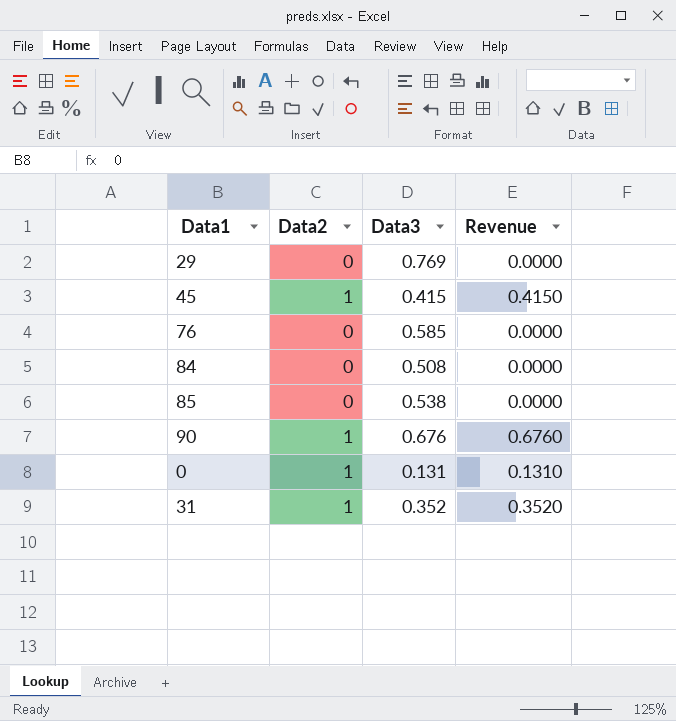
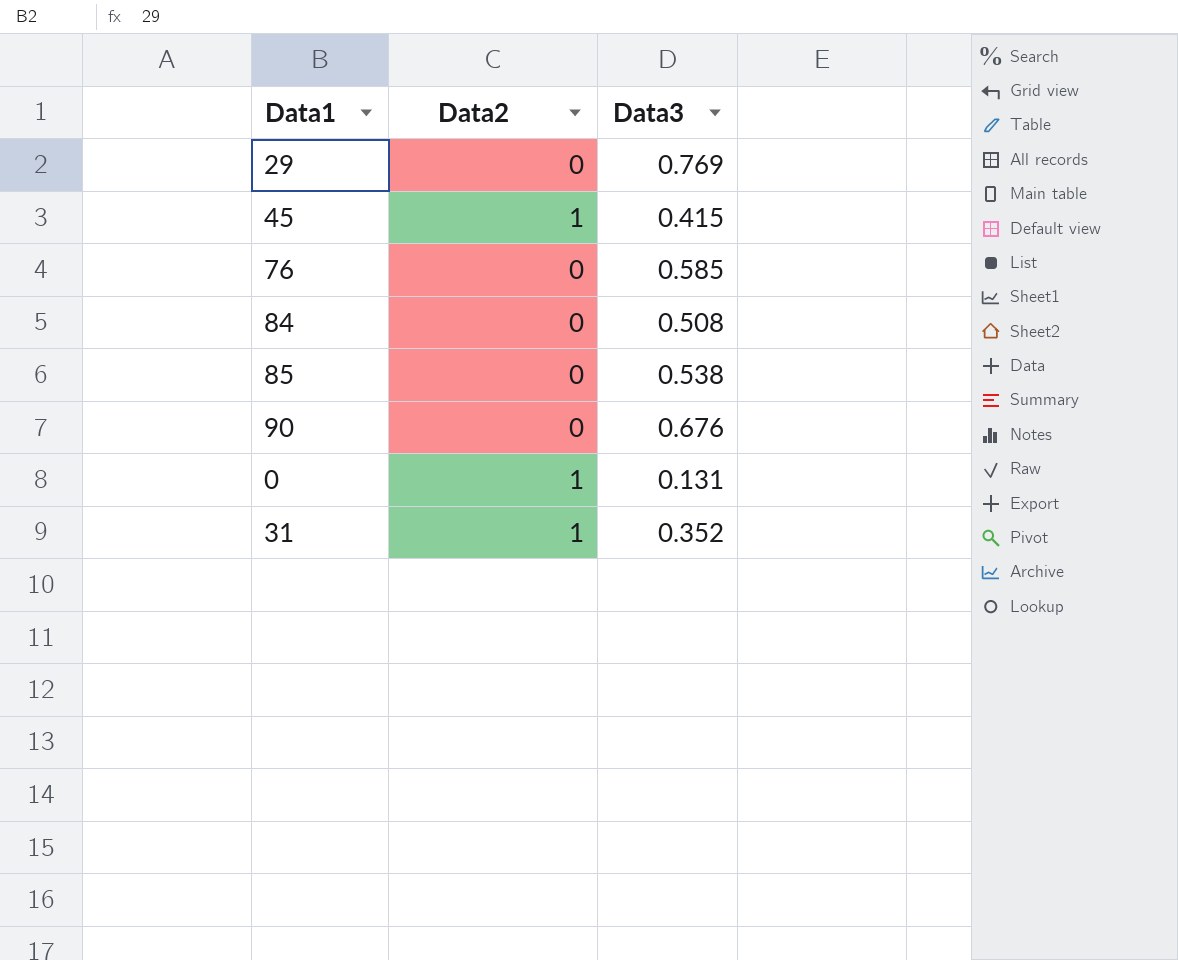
column Revenue | formula: [Data2] * [Data3] -> none
90 | Data2: 1 -> 0

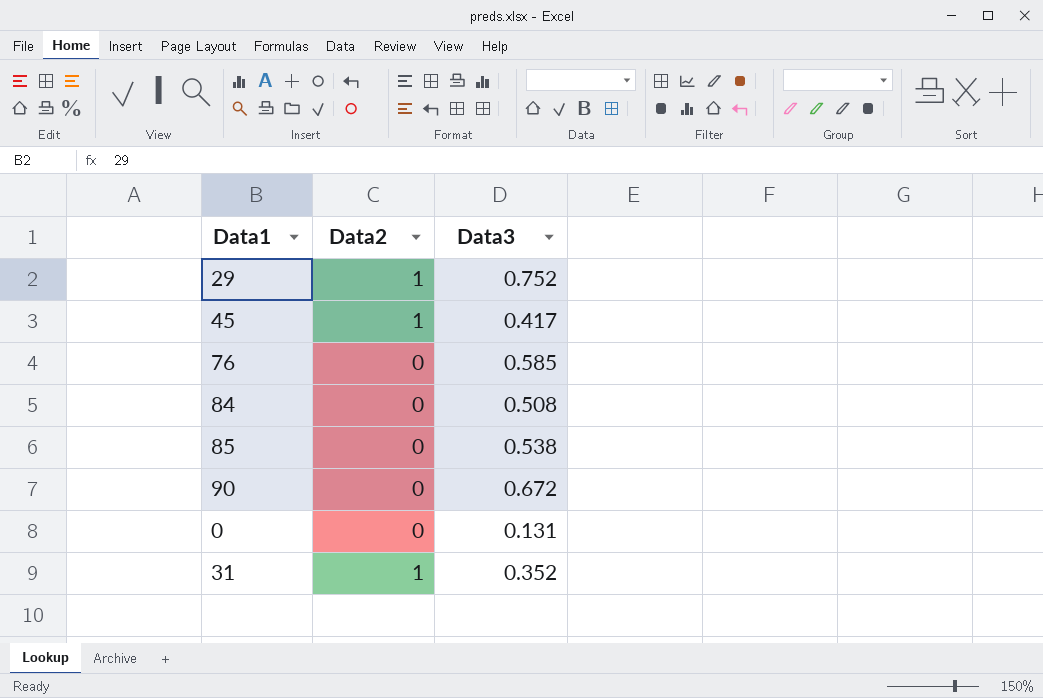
29 | Data2: 0 -> 1
29 | Data3: 0.769 -> 0.752
45 | Data3: 0.415 -> 0.417
90 | Data3: 0.676 -> 0.672
0 | Data2: 1 -> 0

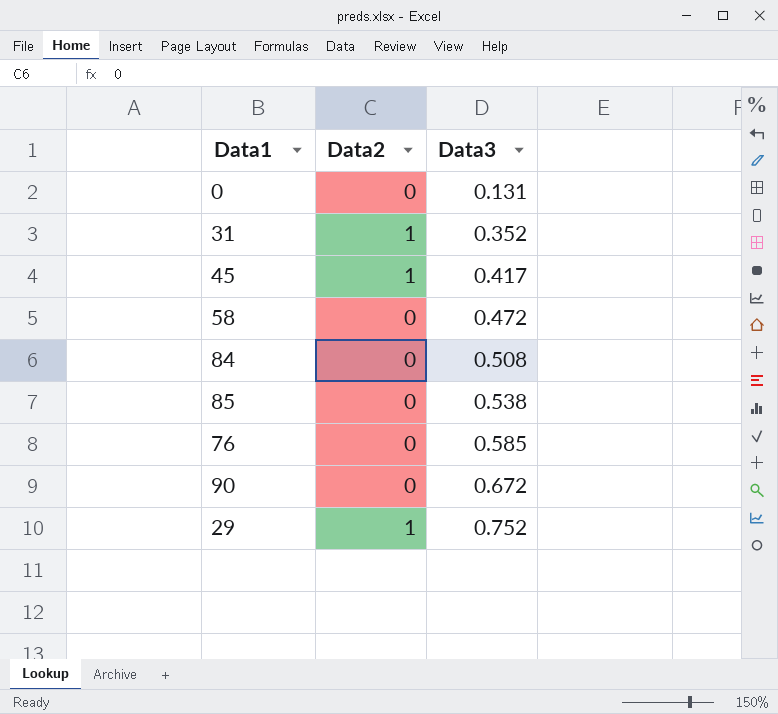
row order: none -> Data3 ascending
row 58: none -> 0 | 0.472

